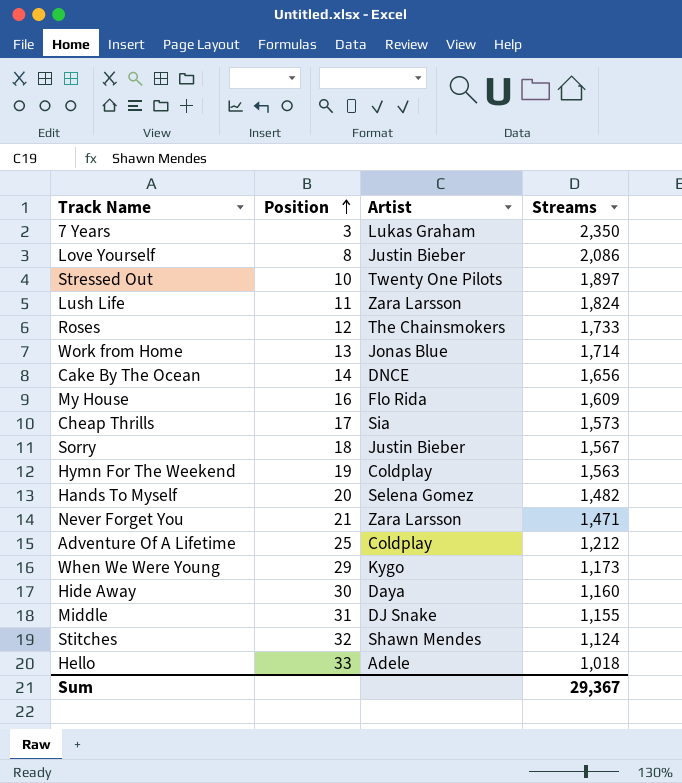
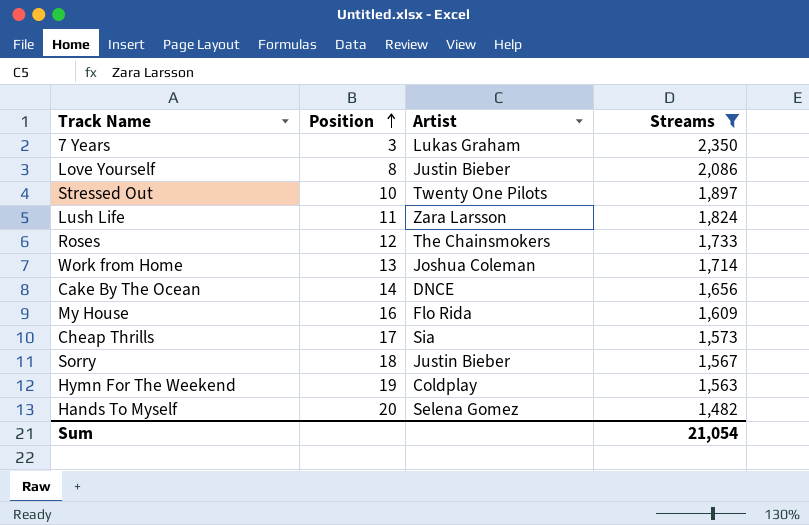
filter: none -> Streams >= 1,482
Work from Home | Artist: Jonas Blue -> Joshua Coleman
Sum | Streams: 29,367 -> 21,054

